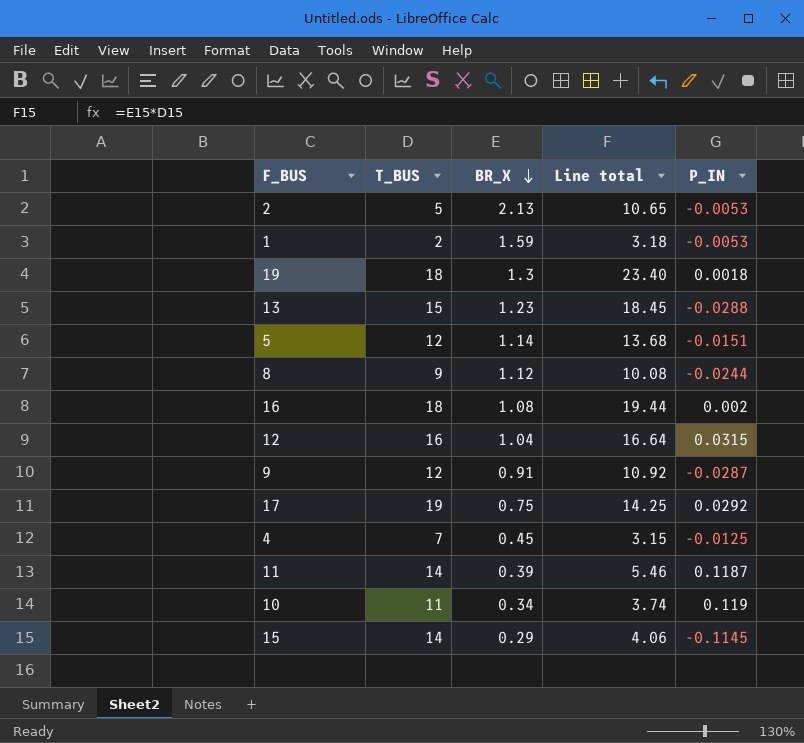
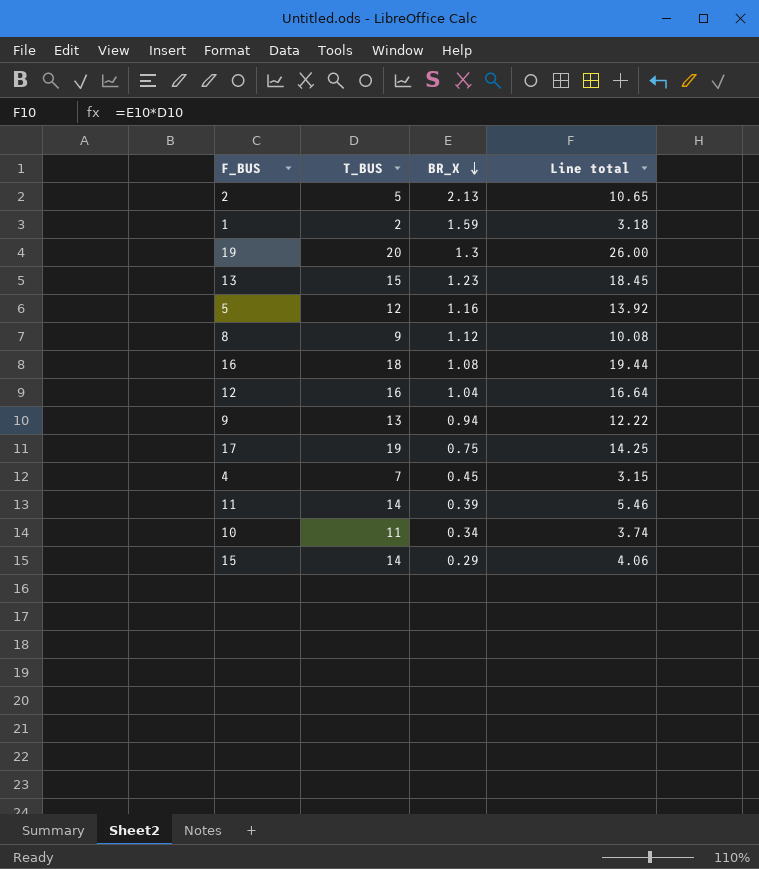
column P_IN | position: 5 -> none
19 | T_BUS: 18 -> 20
19 | Line total: 23.40 -> 26.00
5 | BR_X: 1.14 -> 1.16
5 | Line total: 13.68 -> 13.92
9 | T_BUS: 12 -> 13
9 | BR_X: 0.91 -> 0.94
9 | Line total: 10.92 -> 12.22

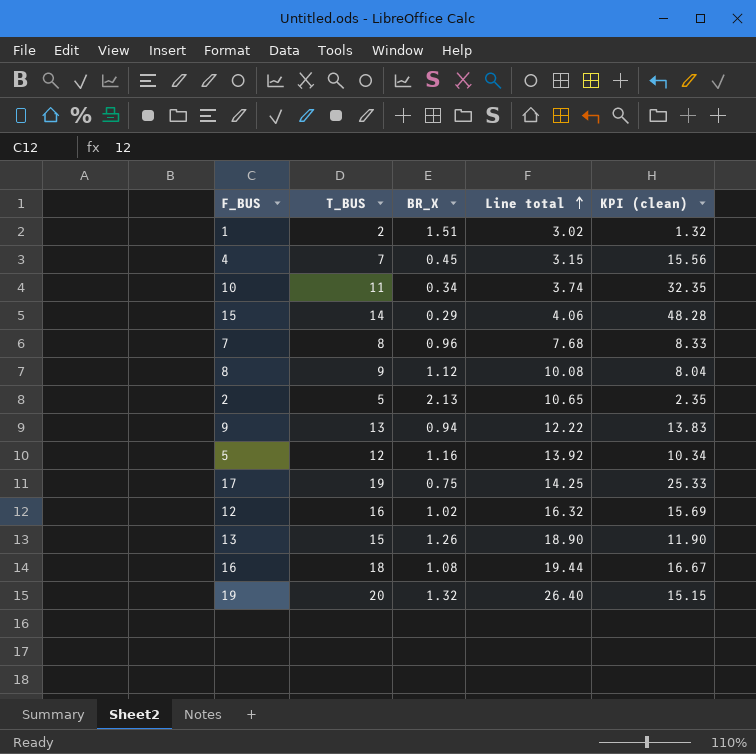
row order: BR_X descending -> Line total ascending
column KPI (clean) | formula: none -> [T_BUS] / [BR_X]
row 11: 14 | 0.39 | 5.46 -> none
1 | BR_X: 1.59 -> 1.51
1 | Line total: 3.18 -> 3.02
row 7: none -> 8 | 0.96 | 7.68 | 8.33
12 | BR_X: 1.04 -> 1.02
12 | Line total: 16.64 -> 16.32
13 | BR_X: 1.23 -> 1.26
13 | Line total: 18.45 -> 18.90
19 | BR_X: 1.3 -> 1.32
19 | Line total: 26.00 -> 26.40

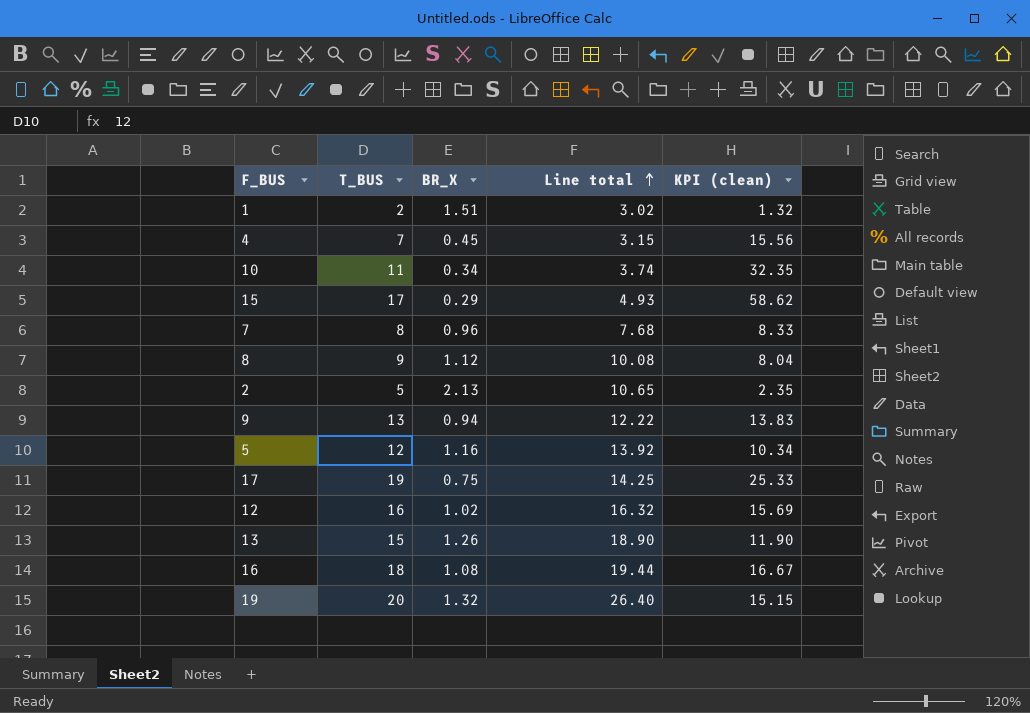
15 | T_BUS: 14 -> 17
15 | Line total: 4.06 -> 4.93
15 | KPI (clean): 48.28 -> 58.62

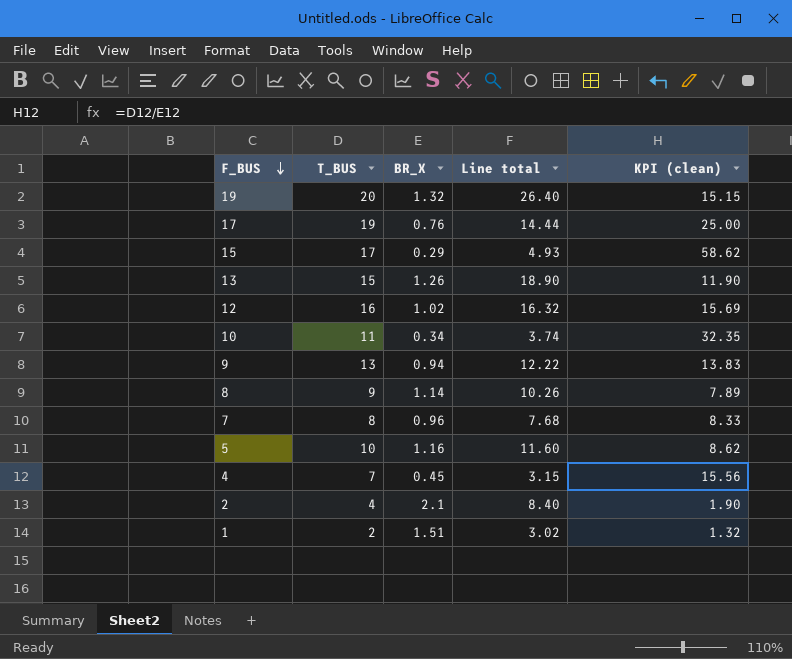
row order: Line total ascending -> F_BUS descending
row 16: 18 | 1.08 | 19.44 | 16.67 -> none
17 | BR_X: 0.75 -> 0.76
17 | Line total: 14.25 -> 14.44
17 | KPI (clean): 25.33 -> 25.00
8 | BR_X: 1.12 -> 1.14
8 | Line total: 10.08 -> 10.26
8 | KPI (clean): 8.04 -> 7.89
5 | T_BUS: 12 -> 10
5 | Line total: 13.92 -> 11.60
5 | KPI (clean): 10.34 -> 8.62
2 | T_BUS: 5 -> 4
2 | BR_X: 2.13 -> 2.1
2 | Line total: 10.65 -> 8.40
2 | KPI (clean): 2.35 -> 1.90

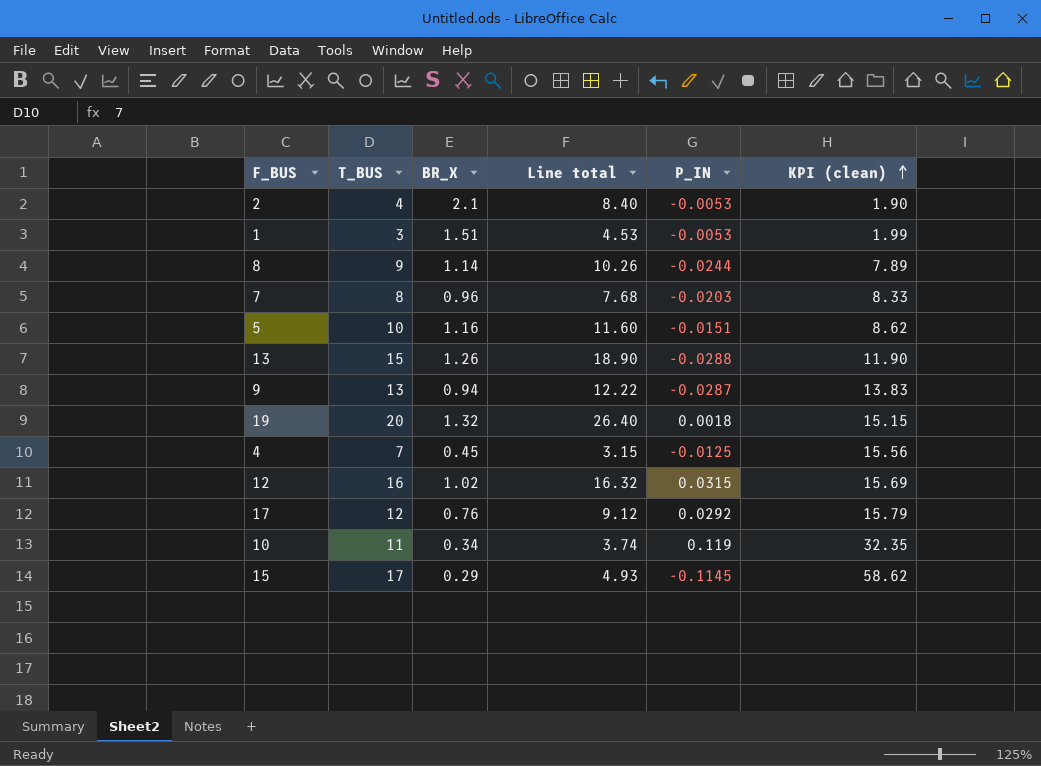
row order: F_BUS descending -> KPI (clean) ascending
column P_IN | position: none -> 5
1 | T_BUS: 2 -> 3
1 | Line total: 3.02 -> 4.53
1 | KPI (clean): 1.32 -> 1.99
17 | T_BUS: 19 -> 12
17 | Line total: 14.44 -> 9.12
17 | KPI (clean): 25.00 -> 15.79

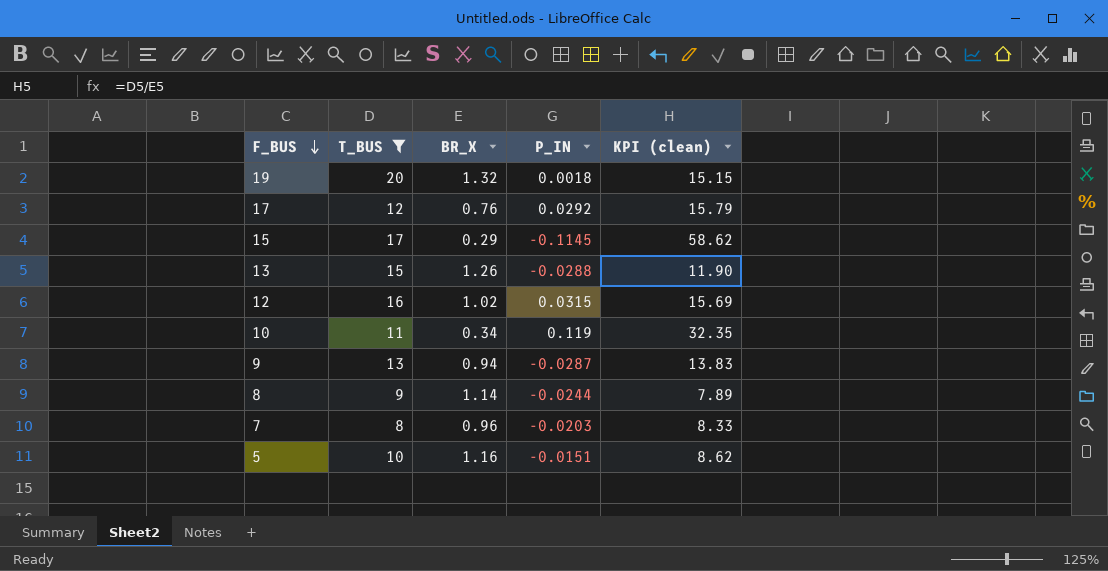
filter: none -> T_BUS >= 8
row order: KPI (clean) ascending -> F_BUS descending
column Line total | formula: [T_BUS] * [BR_X] -> none

